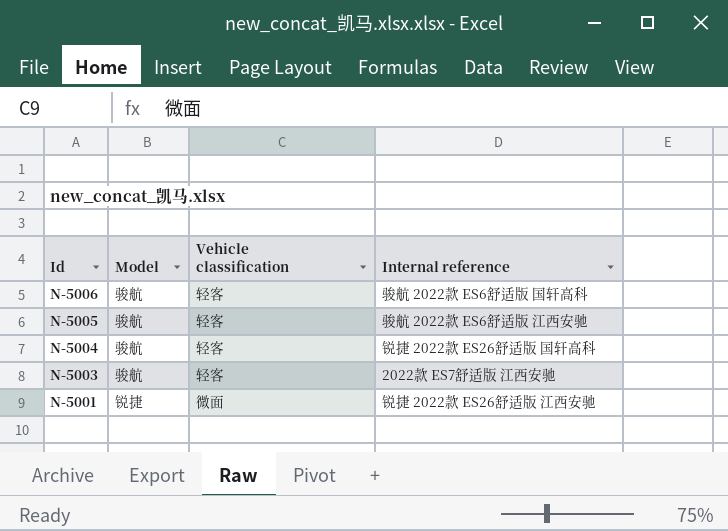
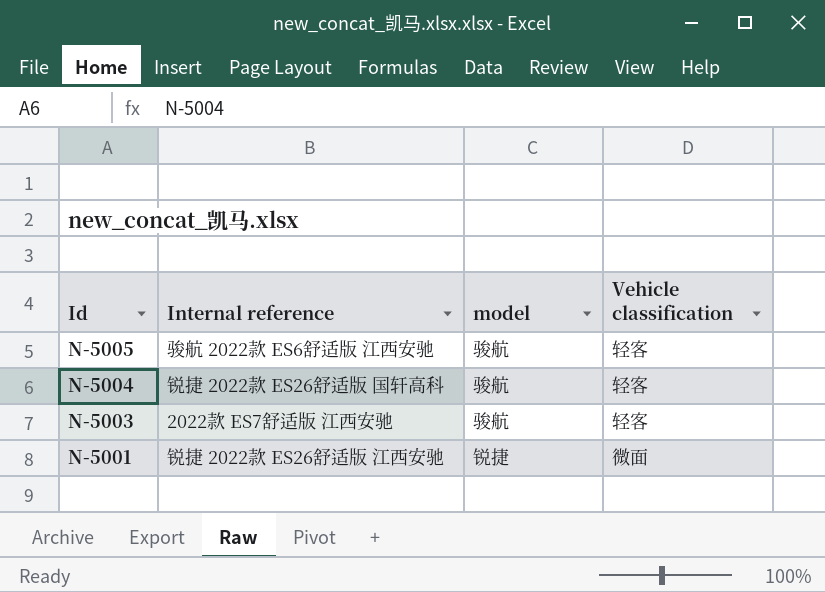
column Internal reference | position: 4 -> 2
column name: Model -> model
row N-5006: 骏航 | 轻客 | 骏航 2022款 ES6舒适版 国轩高科 -> none

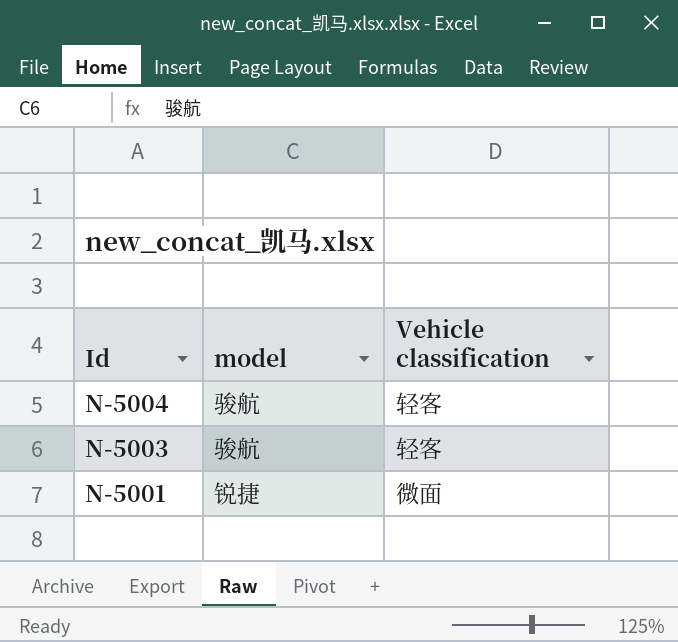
column Internal reference | position: 2 -> none
row N-5005: 骏航 2022款 ES6舒适版 江西安驰 | 骏航 | 轻客 -> none

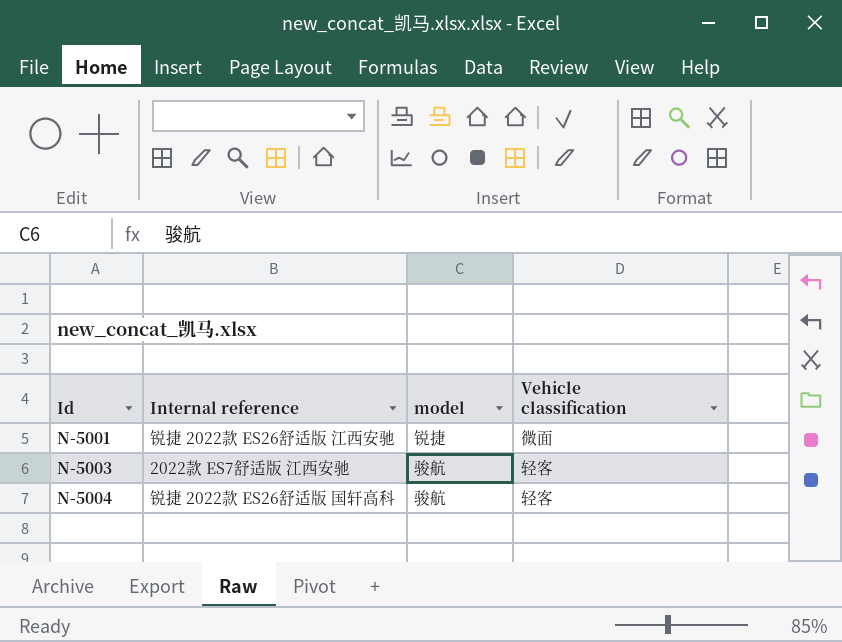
row order: Id descending -> Id ascending
column Internal reference | position: none -> 2

